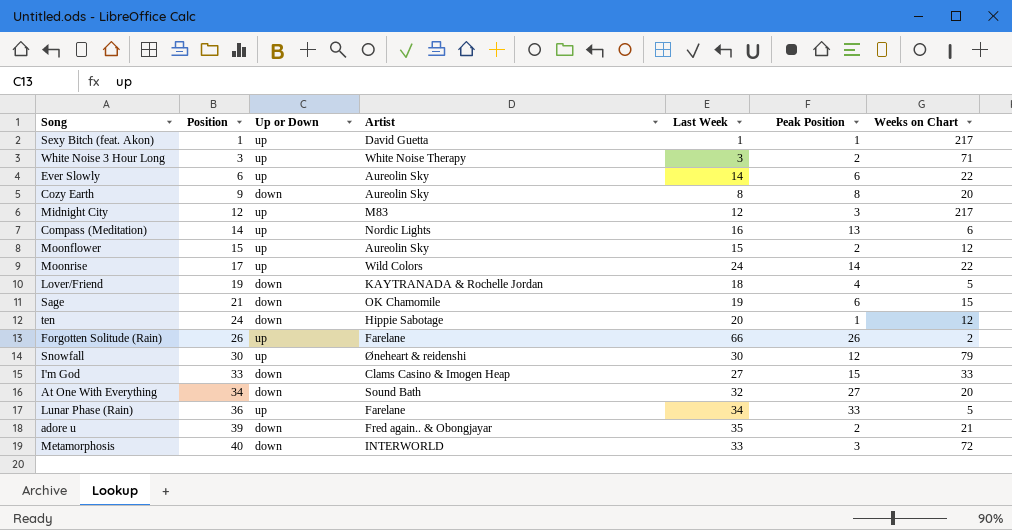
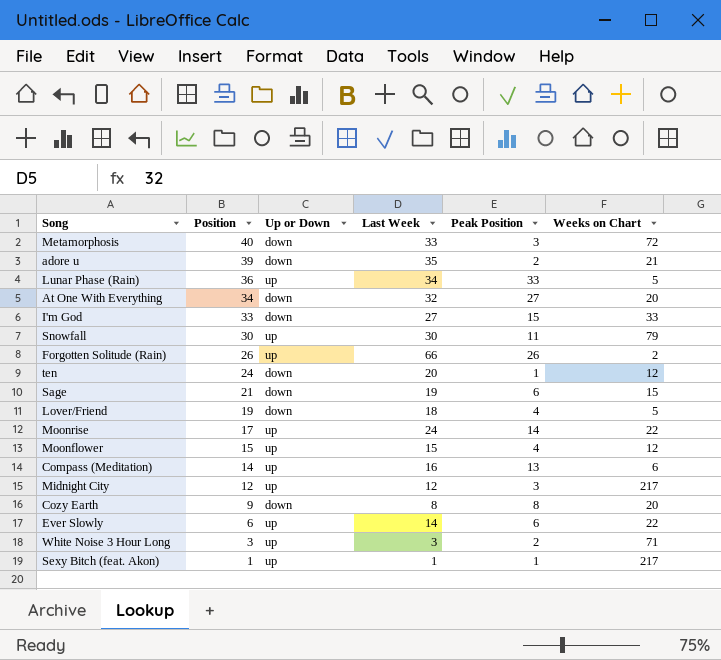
row order: Position ascending -> Position descending
column Artist | position: 4 -> none
Snowfall | Peak Position: 12 -> 11
Moonflower | Peak Position: 2 -> 4

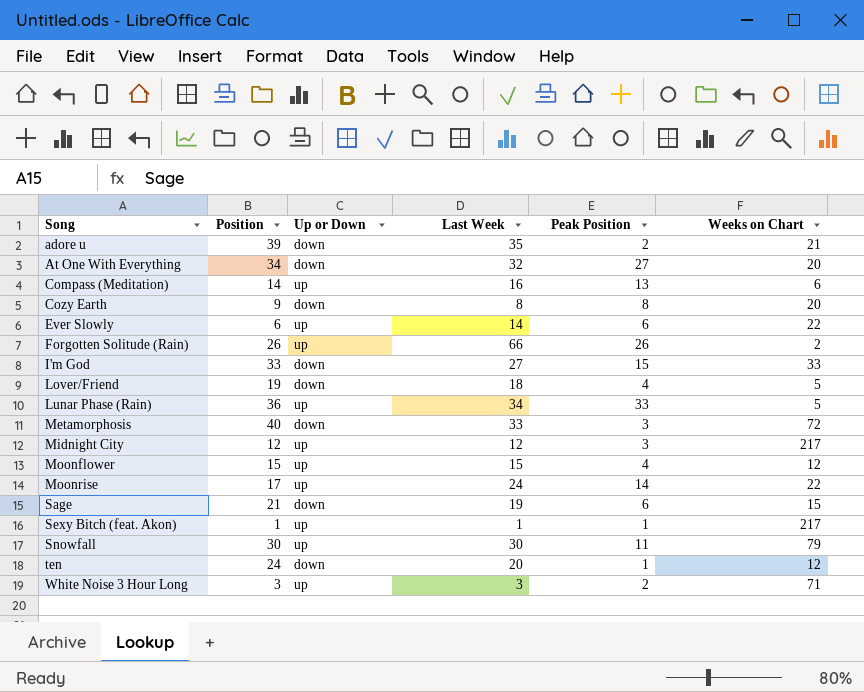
row order: Position descending -> Song ascending

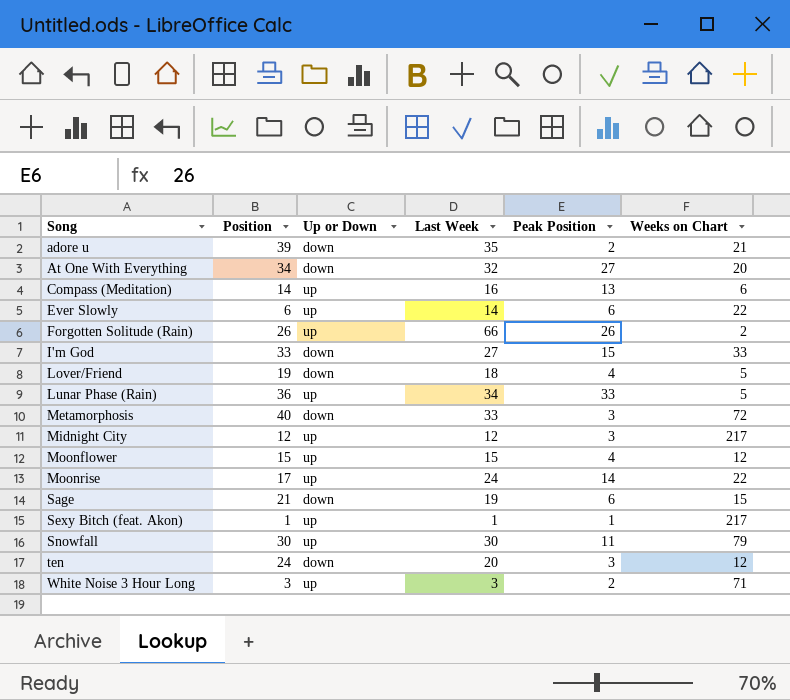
row Cozy Earth: 9 | down | 8 | 8 | 20 -> none
ten | Peak Position: 1 -> 3

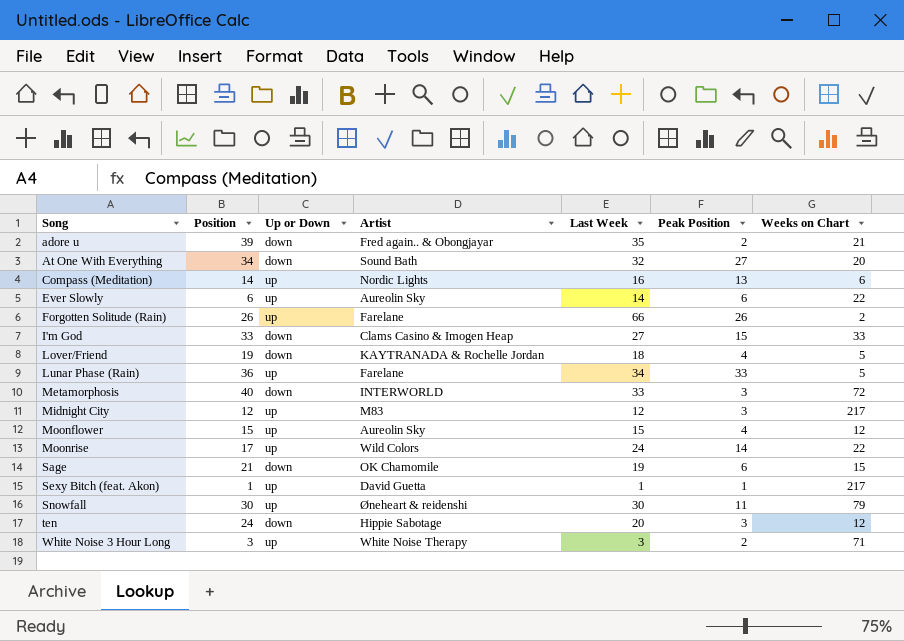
column Artist | position: none -> 4

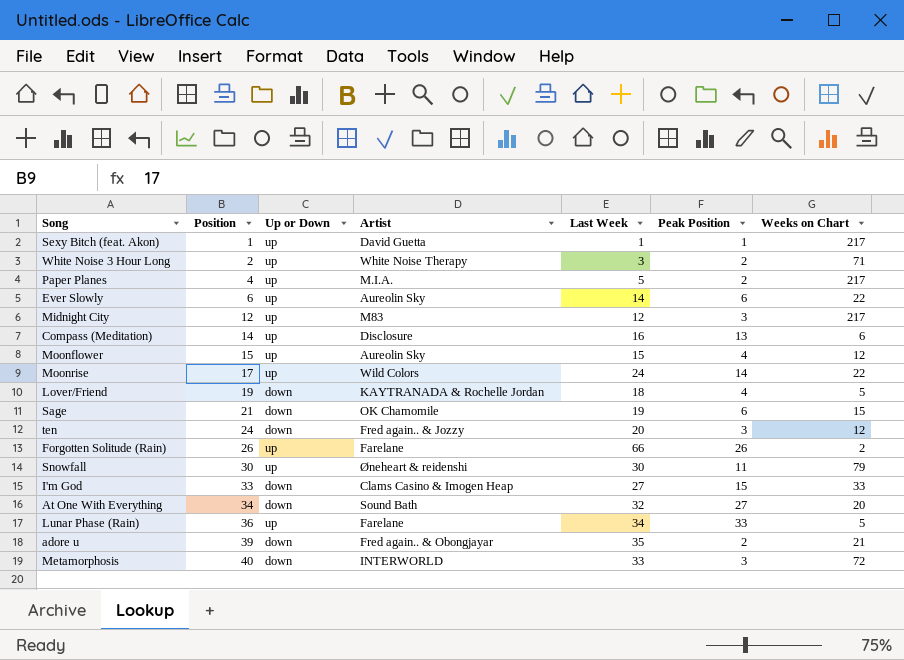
row order: Song ascending -> Position ascending
White Noise 3 Hour Long | Position: 3 -> 2
row Paper Planes: none -> 4 | up | M.I.A. | 5 | 2 | 217
Compass (Meditation) | Artist: Nordic Lights -> Disclosure
ten | Artist: Hippie Sabotage -> Fred again.. & Jozzy

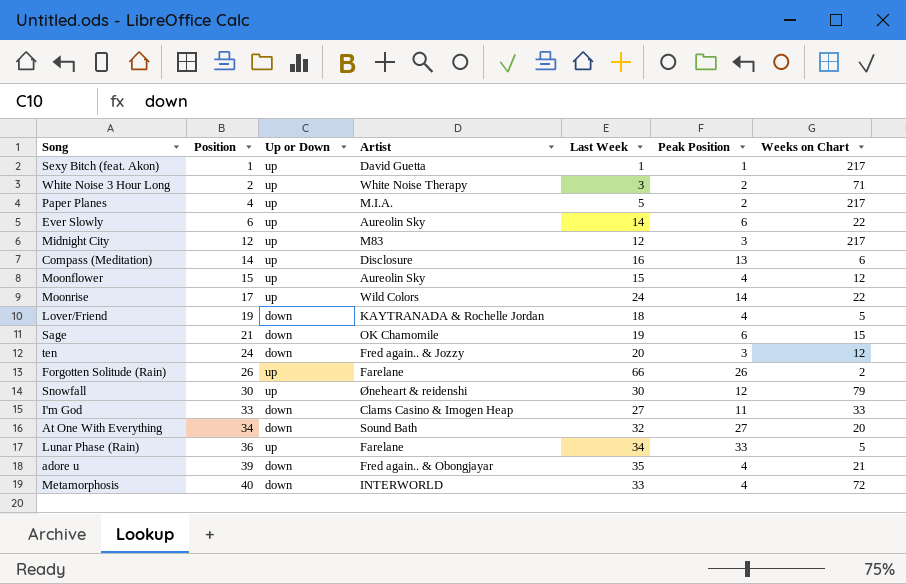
Snowfall | Peak Position: 11 -> 12
I'm God | Peak Position: 15 -> 11
adore u | Peak Position: 2 -> 4
Metamorphosis | Peak Position: 3 -> 4

